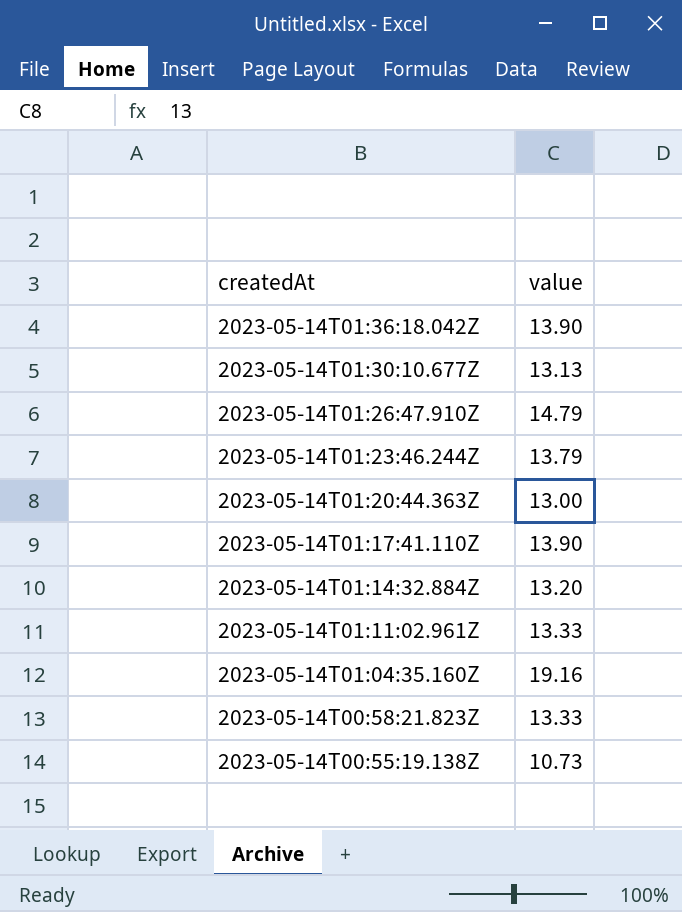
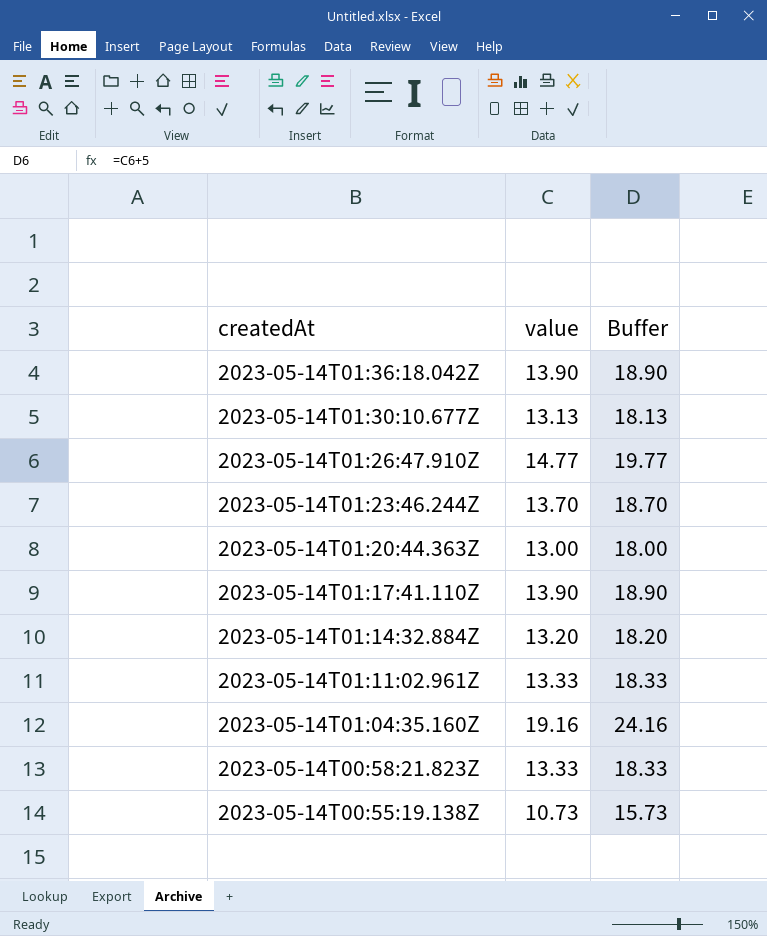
column Buffer | formula: none -> [value] + 5
2023-05-14T01:26:47.910Z | value: 14.79 -> 14.77
2023-05-14T01:23:46.244Z | value: 13.79 -> 13.70

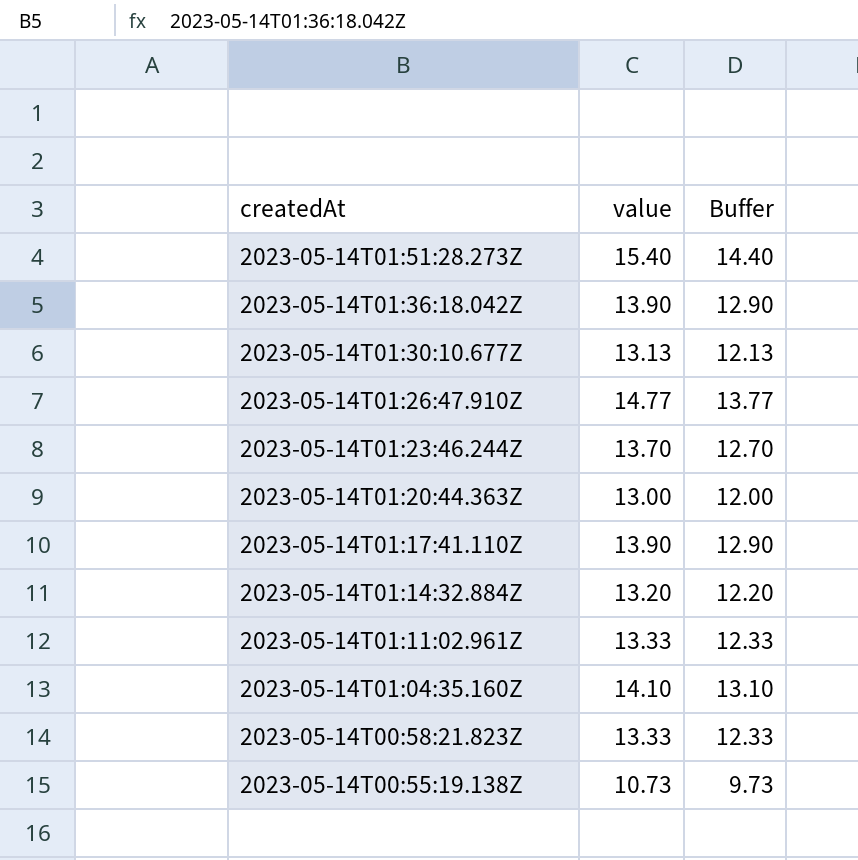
column Buffer | formula: [value] + 5 -> [value] - 1
row 2023-05-14T01:51:28.273Z: none -> 15.40 | 14.40
2023-05-14T01:04:35.160Z | value: 19.16 -> 14.10

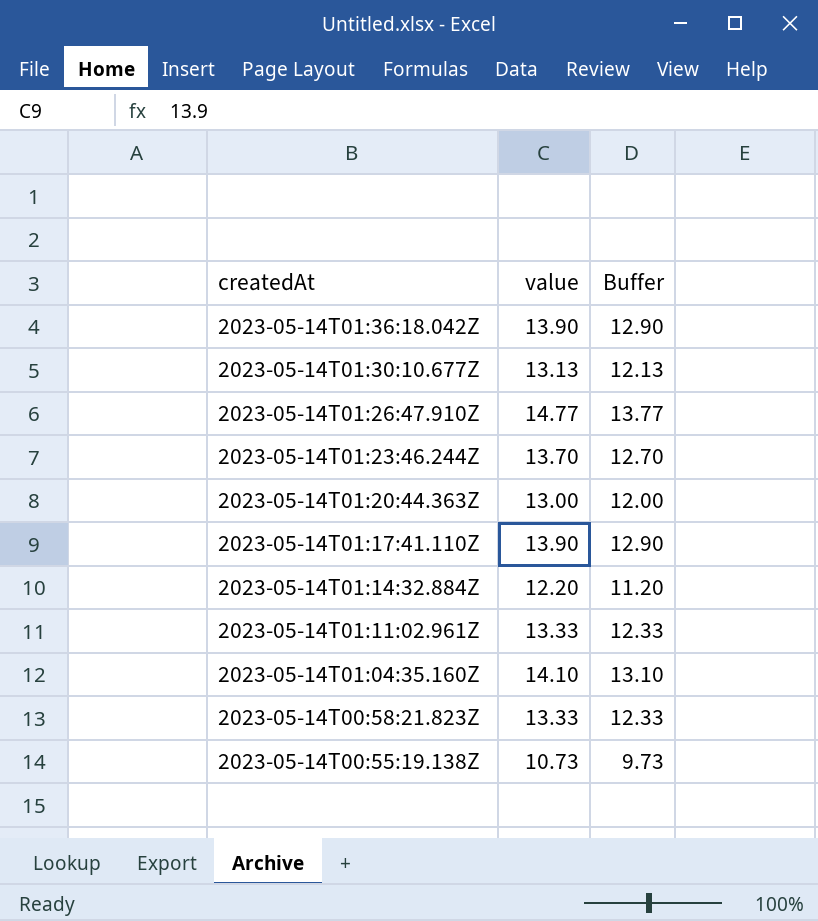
row 2023-05-14T01:51:28.273Z: 15.40 | 14.40 -> none
2023-05-14T01:14:32.884Z | value: 13.20 -> 12.20
2023-05-14T01:14:32.884Z | Buffer: 12.20 -> 11.20

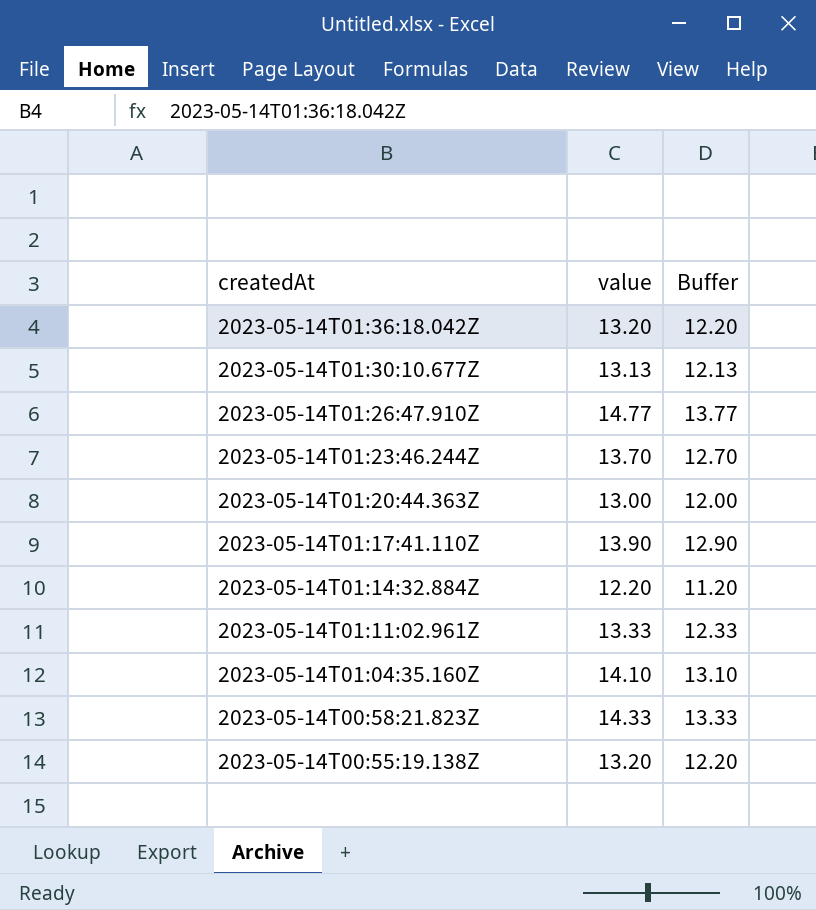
2023-05-14T01:36:18.042Z | value: 13.90 -> 13.20
2023-05-14T01:36:18.042Z | Buffer: 12.90 -> 12.20
2023-05-14T00:58:21.823Z | value: 13.33 -> 14.33
2023-05-14T00:58:21.823Z | Buffer: 12.33 -> 13.33
2023-05-14T00:55:19.138Z | value: 10.73 -> 13.20
2023-05-14T00:55:19.138Z | Buffer: 9.73 -> 12.20

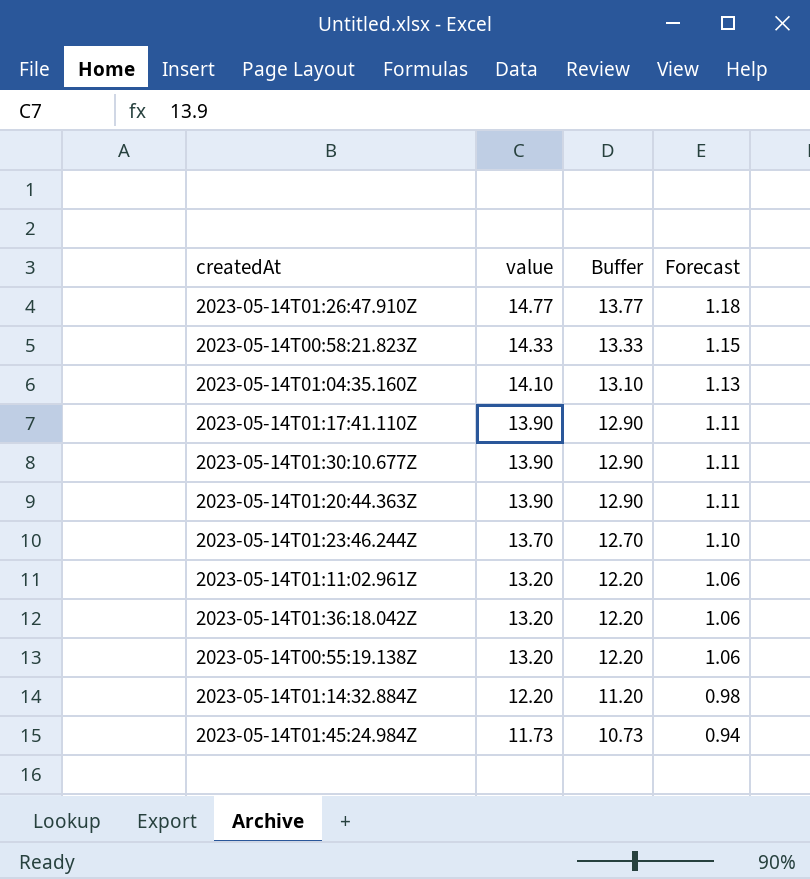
row order: createdAt descending -> value descending
column Forecast | formula: none -> [value] * 0.08
2023-05-14T01:30:10.677Z | value: 13.13 -> 13.90
2023-05-14T01:30:10.677Z | Buffer: 12.13 -> 12.90
2023-05-14T01:20:44.363Z | value: 13.00 -> 13.90
2023-05-14T01:20:44.363Z | Buffer: 12.00 -> 12.90
2023-05-14T01:11:02.961Z | value: 13.33 -> 13.20
2023-05-14T01:11:02.961Z | Buffer: 12.33 -> 12.20
row 2023-05-14T01:45:24.984Z: none -> 11.73 | 10.73 | 0.94

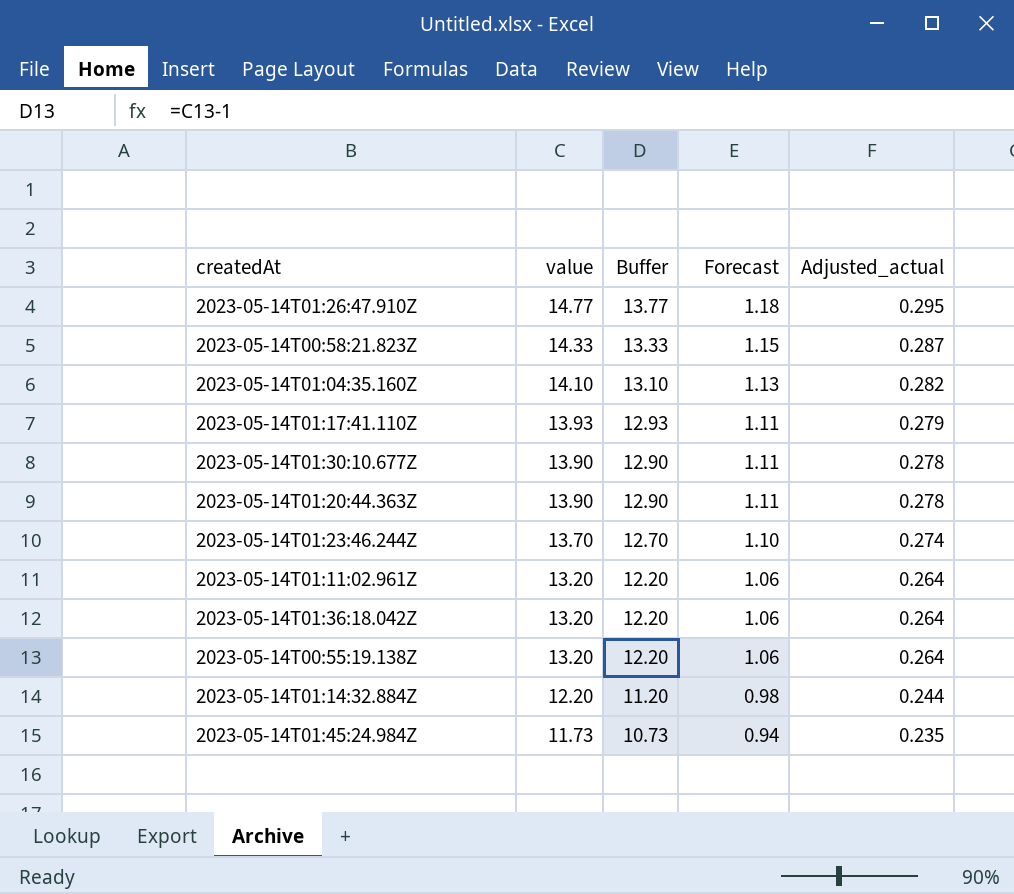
column Adjusted_actual | formula: none -> [value] * 0.02
2023-05-14T01:17:41.110Z | value: 13.90 -> 13.93
2023-05-14T01:17:41.110Z | Buffer: 12.90 -> 12.93

